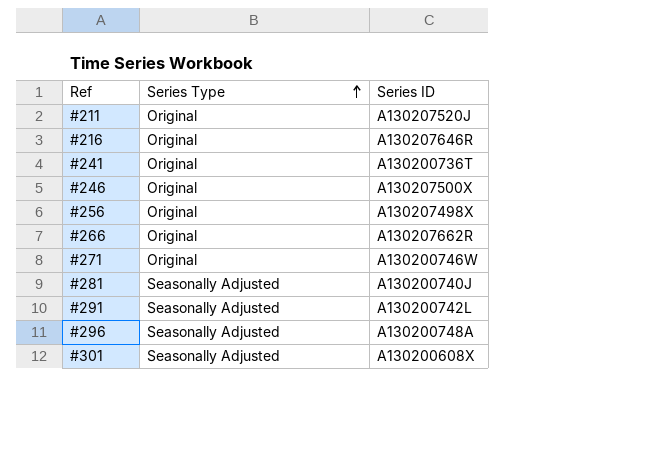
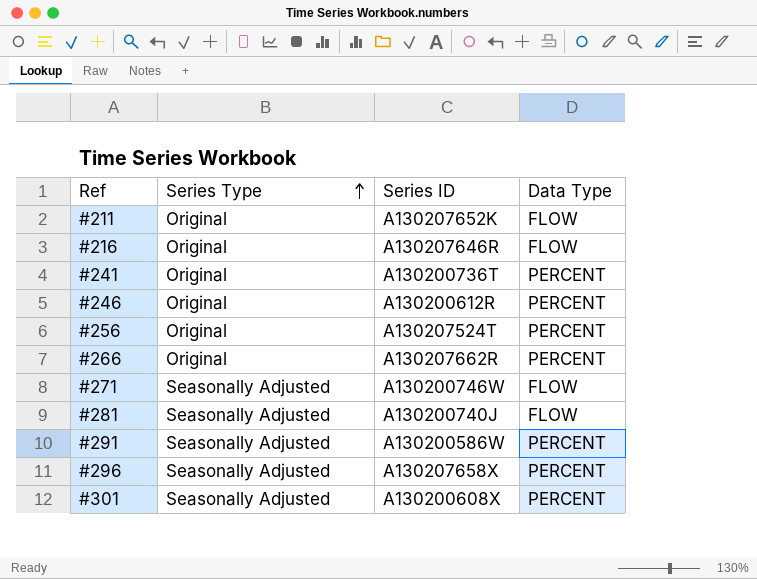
column Data Type | position: none -> 4
#211 | Series ID: A130207520J -> A130207652K
#246 | Series ID: A130207500X -> A130200612R
#256 | Series ID: A130207498X -> A130207524T
#271 | Series Type: Original -> Seasonally Adjusted
#291 | Series ID: A130200742L -> A130200586W
#296 | Series ID: A130200748A -> A130207658X

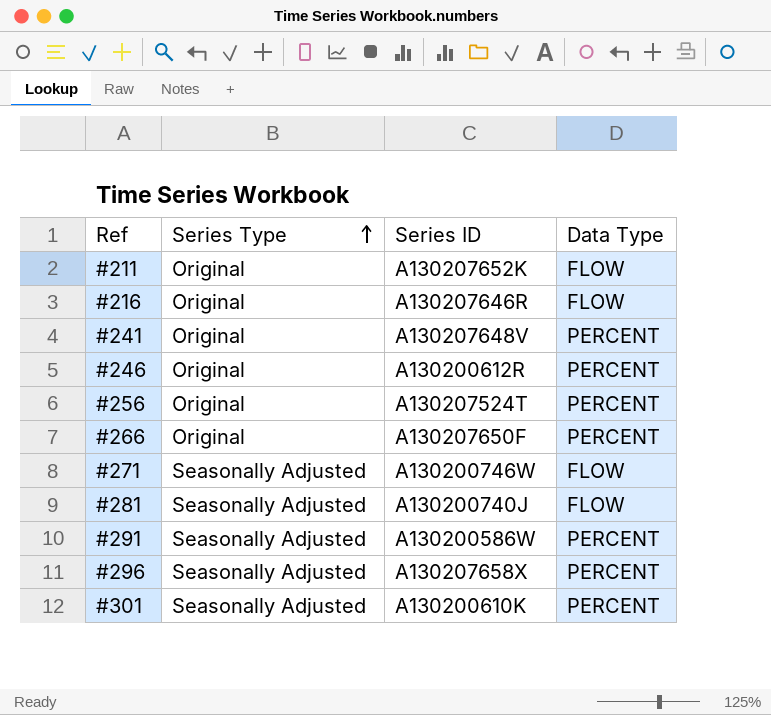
#241 | Series ID: A130200736T -> A130207648V
#266 | Series ID: A130207662R -> A130207650F
#301 | Series ID: A130200608X -> A130200610K

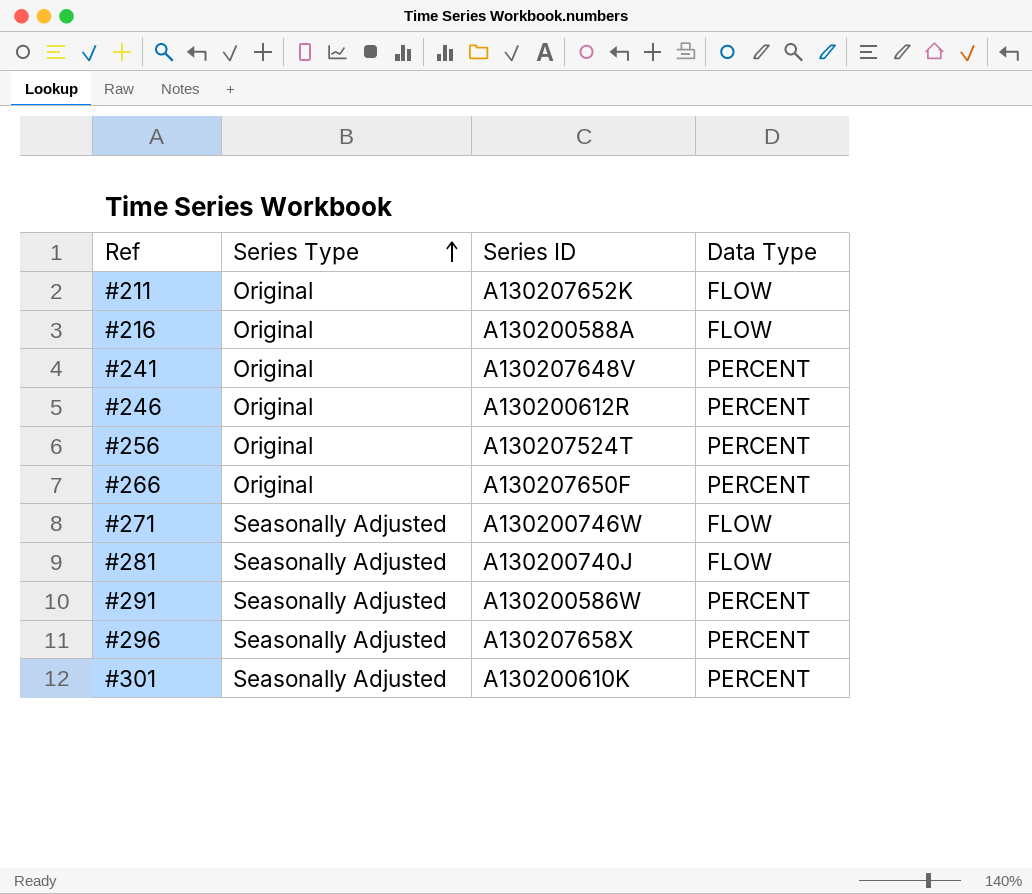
#216 | Series ID: A130207646R -> A130200588A

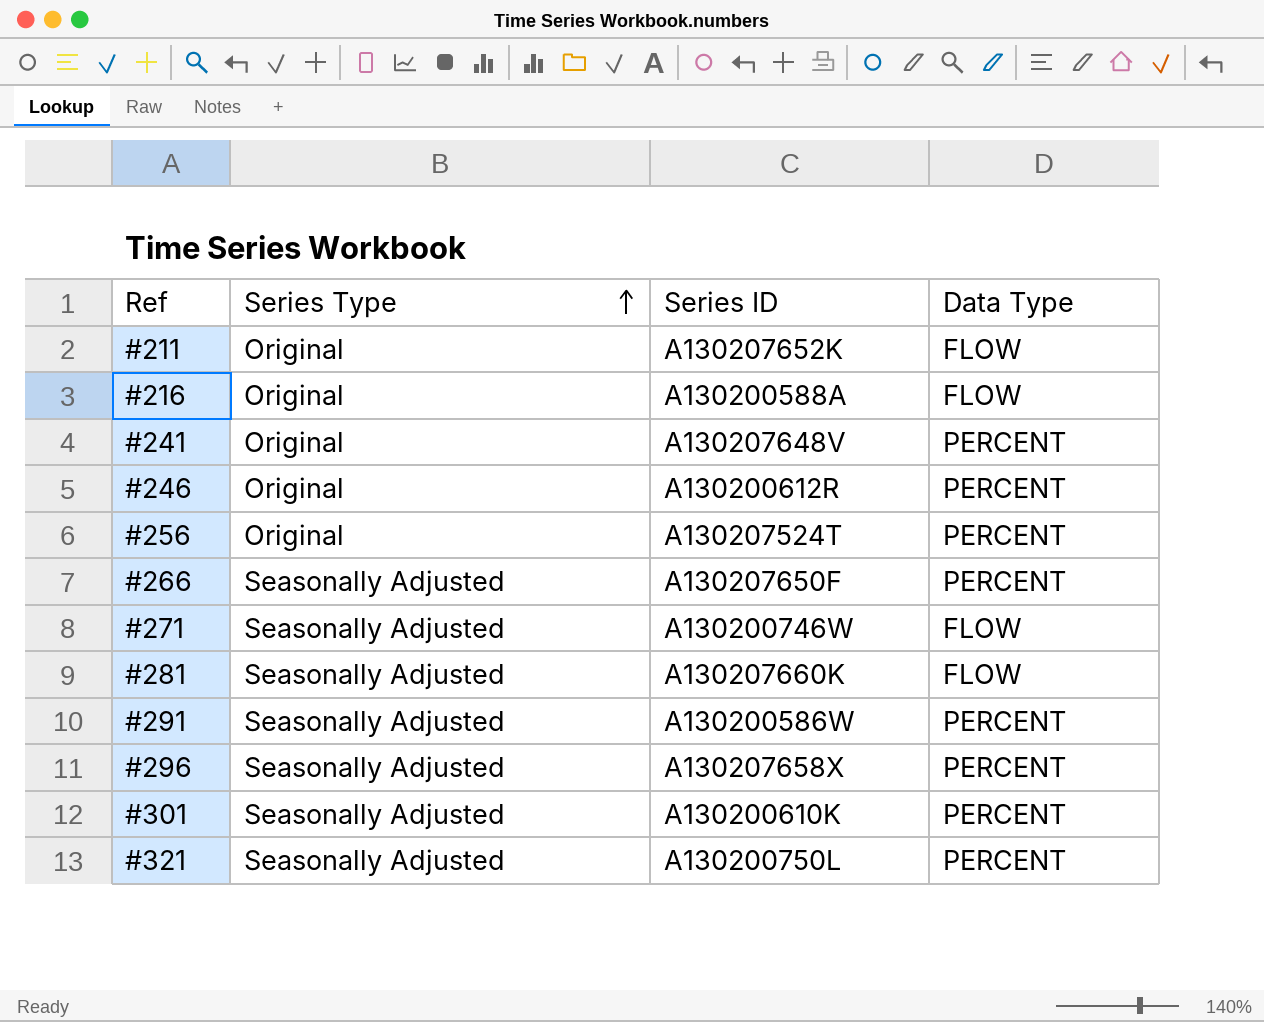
#266 | Series Type: Original -> Seasonally Adjusted
#281 | Series ID: A130200740J -> A130207660K
row #321: none -> Seasonally Adjusted | A130200750L | PERCENT

